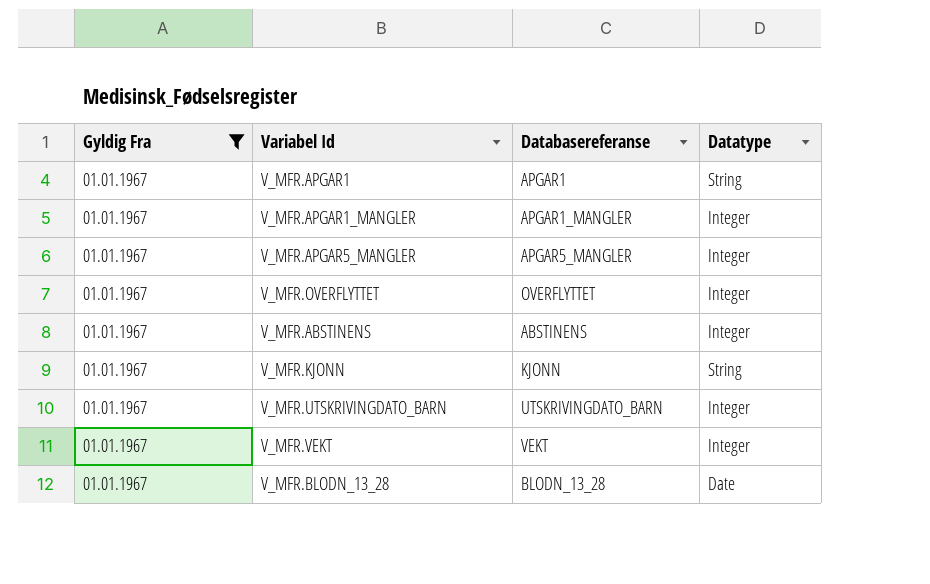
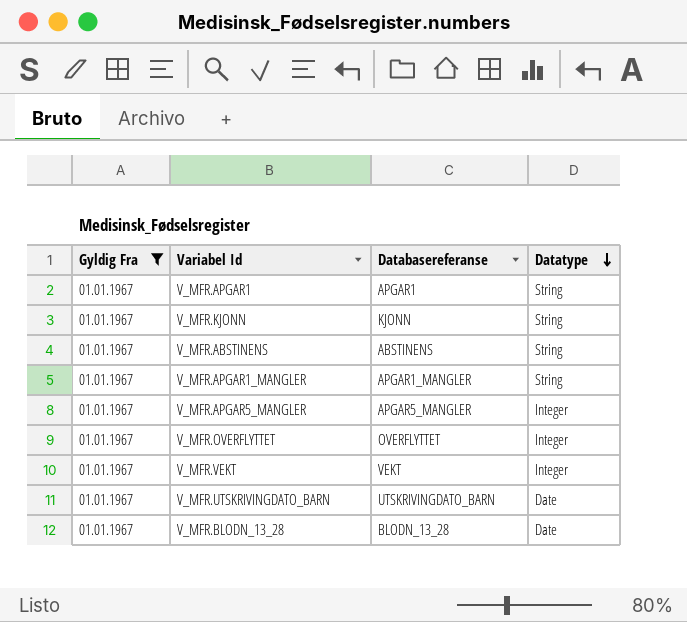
row order: none -> Datatype descending
V_MFR.ABSTINENS | Datatype: Integer -> String
V_MFR.APGAR1_MANGLER | Datatype: Integer -> String
V_MFR.UTSKRIVINGDATO_BARN | Datatype: Integer -> Date

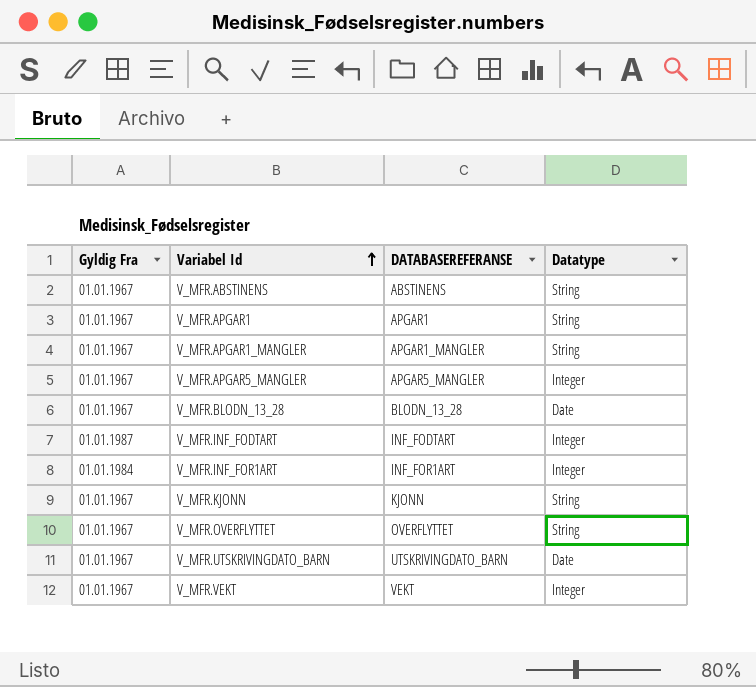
filter: Gyldig Fra = 01.01.1967 -> none
row order: Datatype descending -> Variabel Id ascending
column name: Databasereferanse -> DATABASEREFERANSE
V_MFR.OVERFLYTTET | Datatype: Integer -> String

